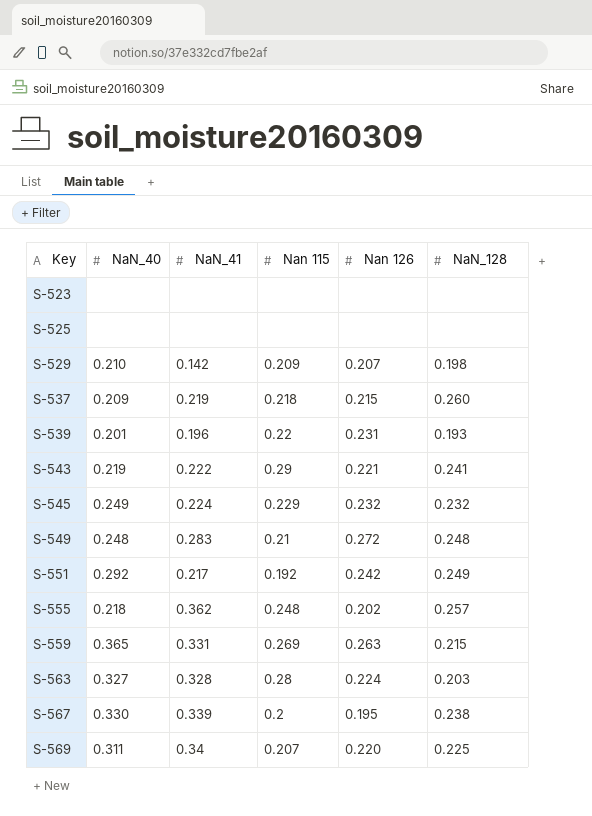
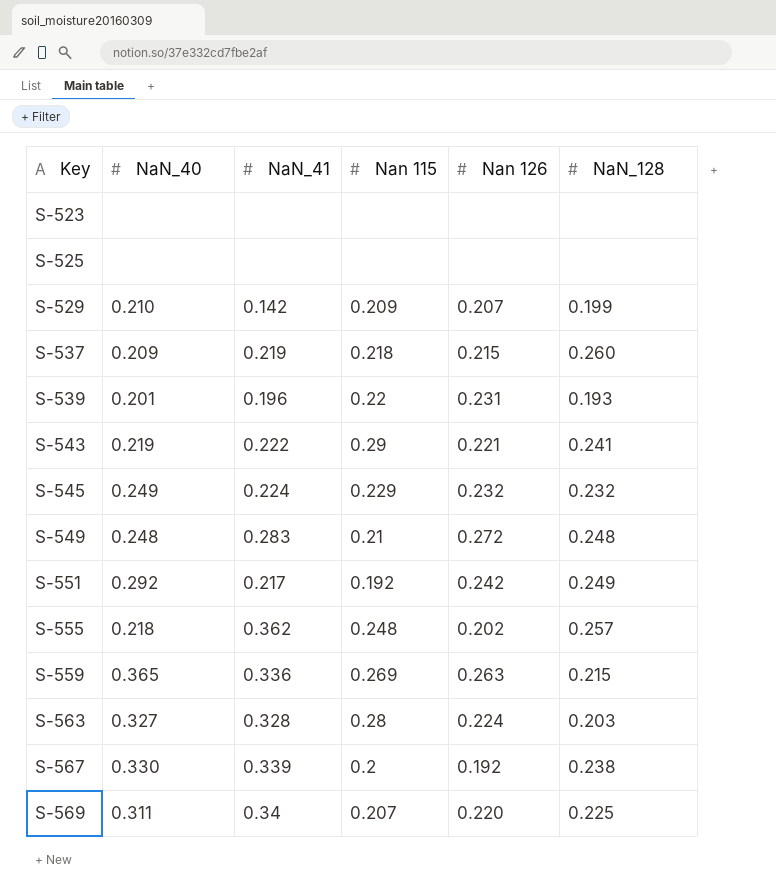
S-529 | NaN_128: 0.198 -> 0.199
S-559 | NaN_41: 0.331 -> 0.336
S-567 | Nan 126: 0.195 -> 0.192

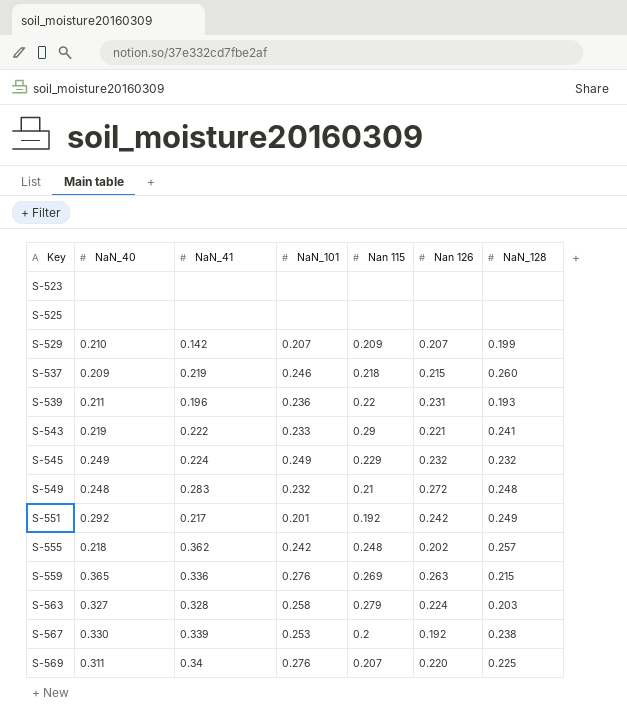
column NaN_101 | position: none -> 4
S-539 | NaN_40: 0.201 -> 0.211
S-563 | Nan 115: 0.28 -> 0.279

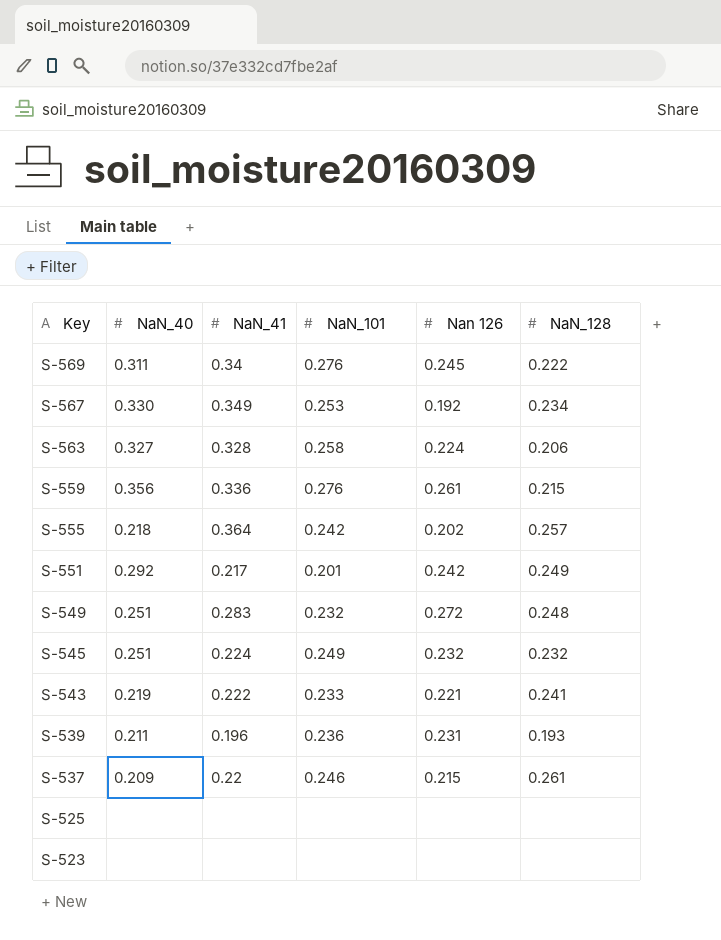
row order: Key ascending -> Key descending
column Nan 115 | position: 5 -> none
row S-529: 0.210 | 0.142 | 0.207 | 0.209 | 0.207 | 0.199 -> none
S-569 | Nan 126: 0.220 -> 0.245
S-569 | NaN_128: 0.225 -> 0.222
S-567 | NaN_41: 0.339 -> 0.349
S-567 | NaN_128: 0.238 -> 0.234
S-563 | NaN_128: 0.203 -> 0.206
S-559 | NaN_40: 0.365 -> 0.356
S-559 | Nan 126: 0.263 -> 0.261
S-555 | NaN_41: 0.362 -> 0.364
S-549 | NaN_40: 0.248 -> 0.251
S-545 | NaN_40: 0.249 -> 0.251
S-537 | NaN_41: 0.219 -> 0.22
S-537 | NaN_128: 0.260 -> 0.261

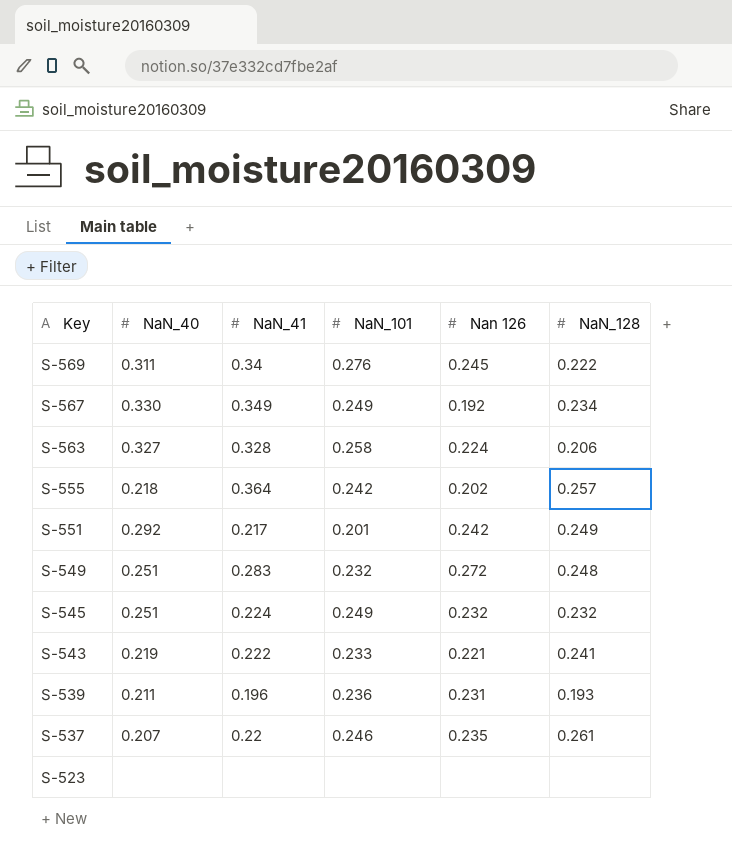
row S-559: 0.356 | 0.336 | 0.276 | 0.261 | 0.215 -> none
row S-525: none | none | none | none | none -> none
S-567 | NaN_101: 0.253 -> 0.249
S-537 | NaN_40: 0.209 -> 0.207
S-537 | Nan 126: 0.215 -> 0.235

